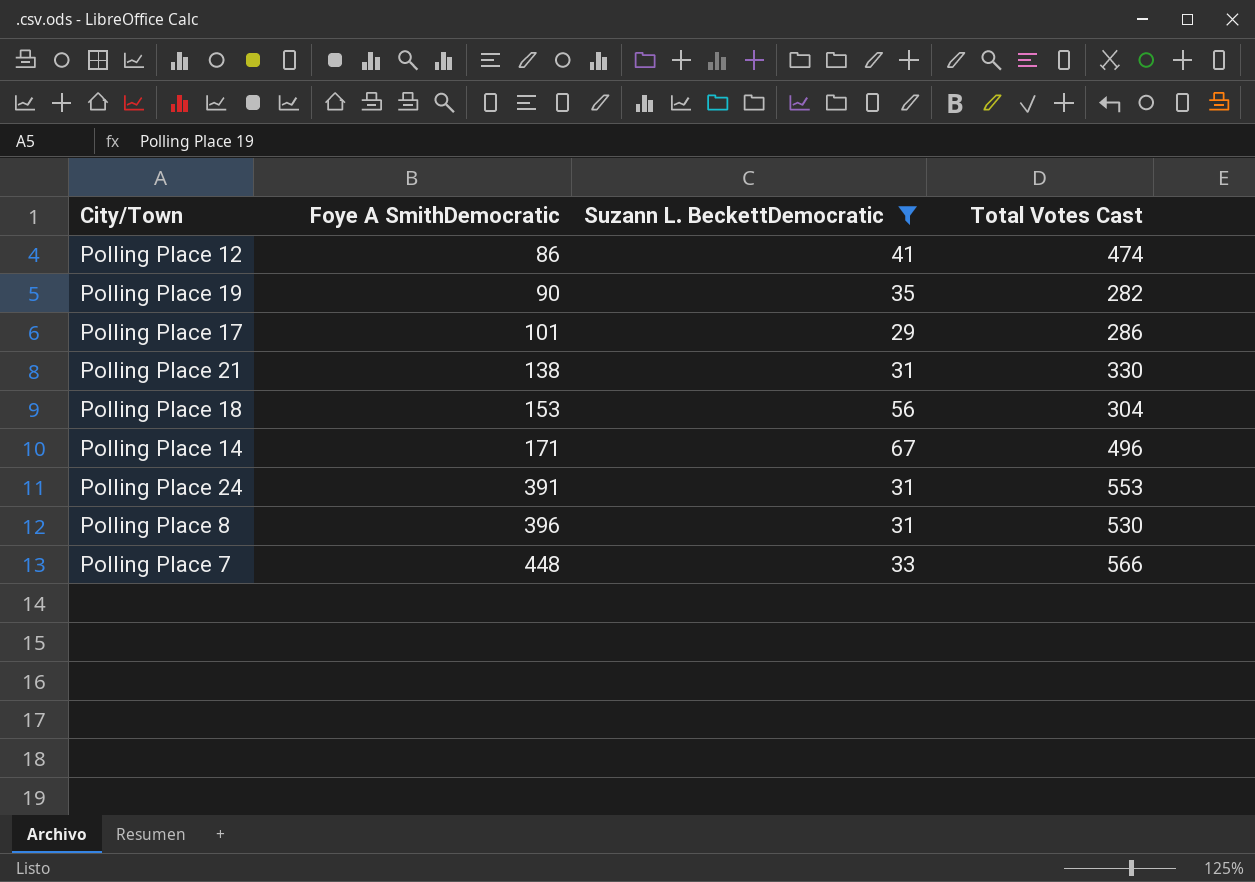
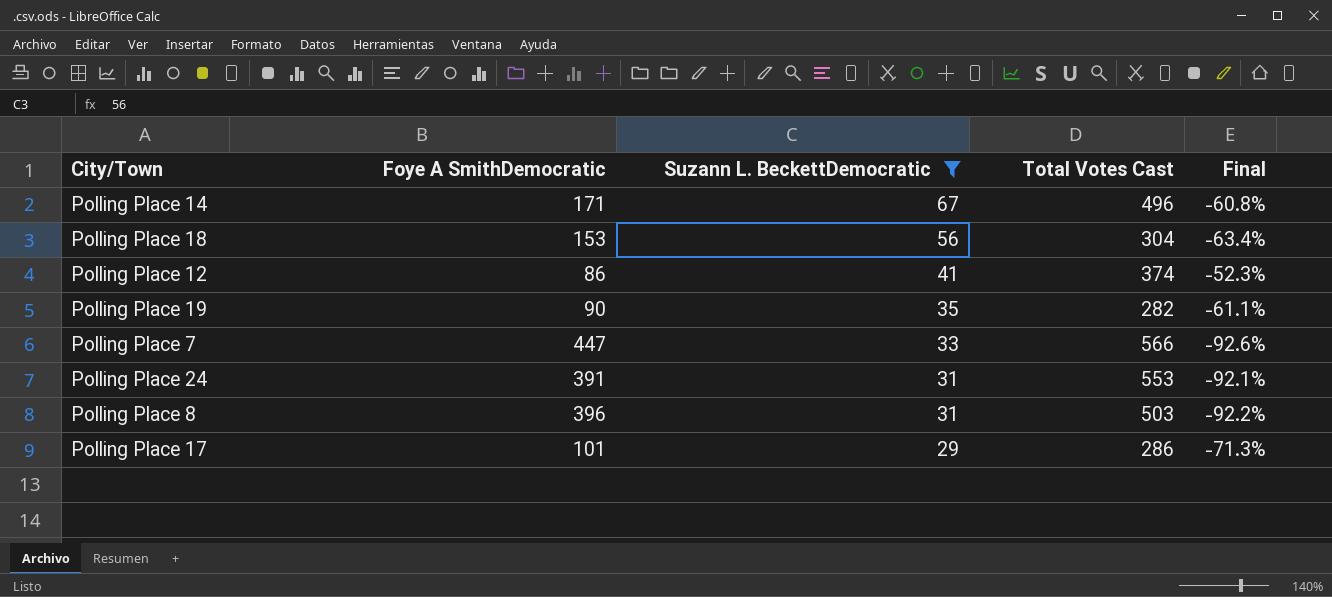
row order: Foye A SmithDemocratic ascending -> Suzann L. BeckettDemocratic descending
column Final | formula: none -> ([Suzann L. BeckettDemocratic] - [Foye A SmithDemocratic]) / [Foye A SmithDemocratic]
row Polling Place 21: 138 | 31 | 330 -> none
Polling Place 12 | Total Votes Cast: 474 -> 374
Polling Place 7 | Foye A SmithDemocratic: 448 -> 447
Polling Place 8 | Total Votes Cast: 530 -> 503

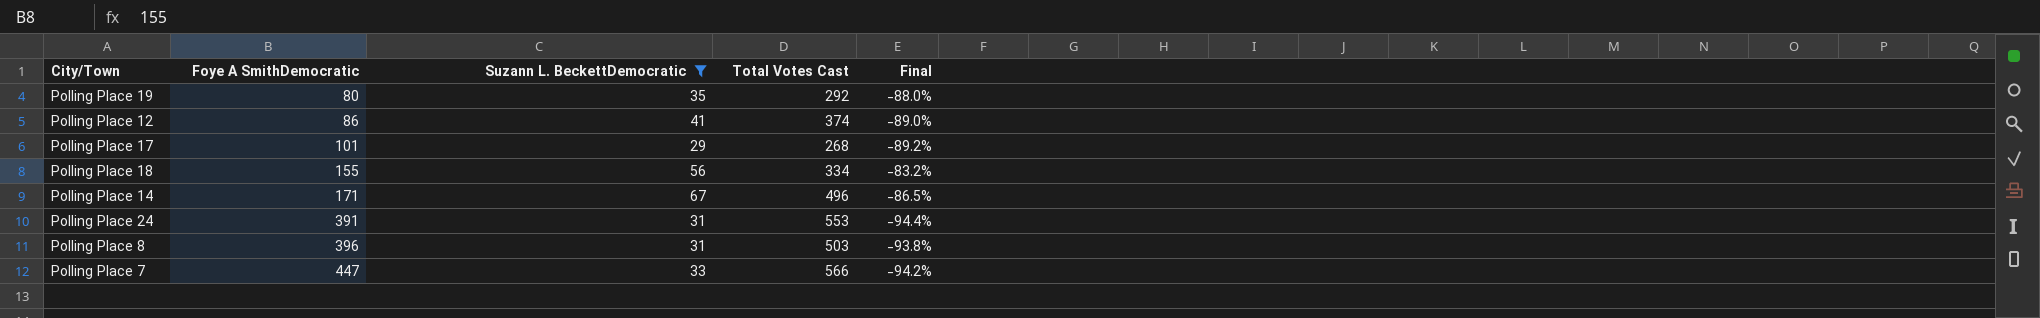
row order: Suzann L. BeckettDemocratic descending -> Foye A SmithDemocratic ascending
column Final | formula: ([Suzann L. BeckettDemocratic] - [Foye A SmithDemocratic]) / [Foye A SmithDemocratic] -> ([Suzann L. BeckettDemocratic] - [Total Votes Cast]) / [Total Votes Cast]
Polling Place 19 | Foye A SmithDemocratic: 90 -> 80
Polling Place 19 | Total Votes Cast: 282 -> 292
Polling Place 17 | Total Votes Cast: 286 -> 268
Polling Place 18 | Foye A SmithDemocratic: 153 -> 155
Polling Place 18 | Total Votes Cast: 304 -> 334

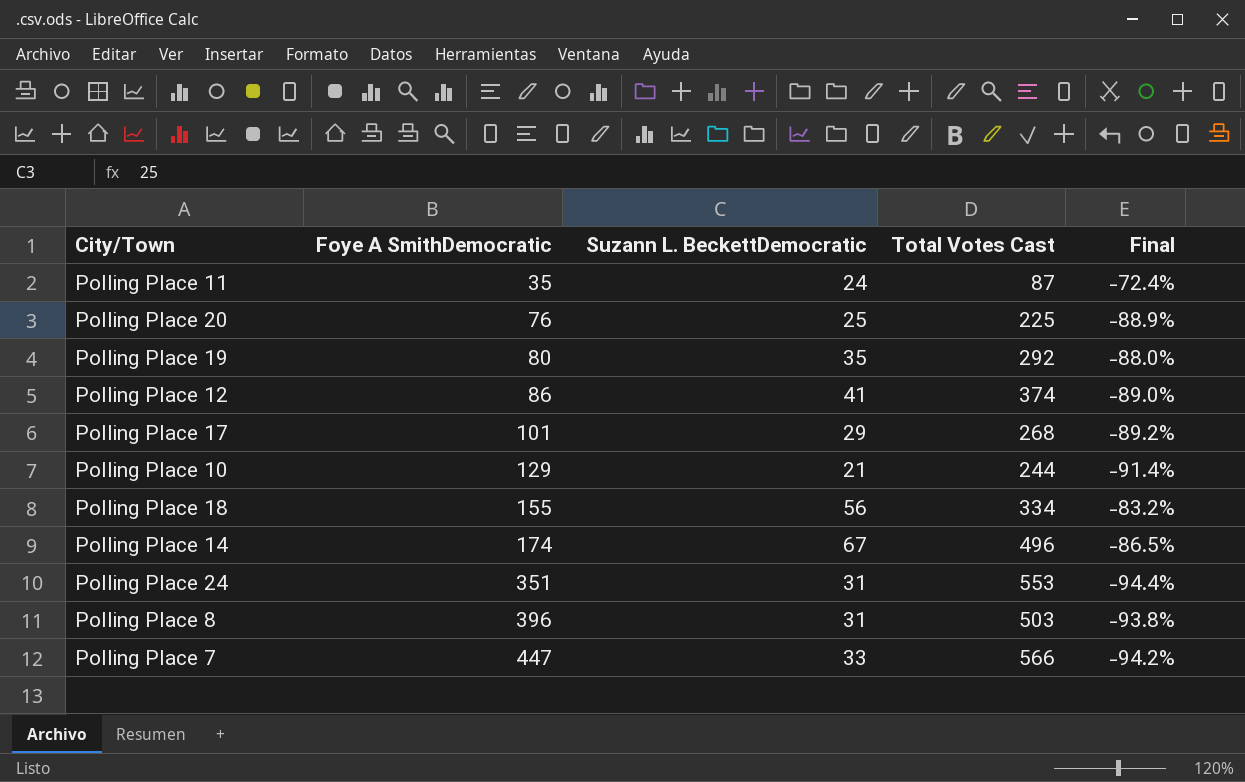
filter: Suzann L. BeckettDemocratic >= 29 -> none
Polling Place 14 | Foye A SmithDemocratic: 171 -> 174
Polling Place 24 | Foye A SmithDemocratic: 391 -> 351

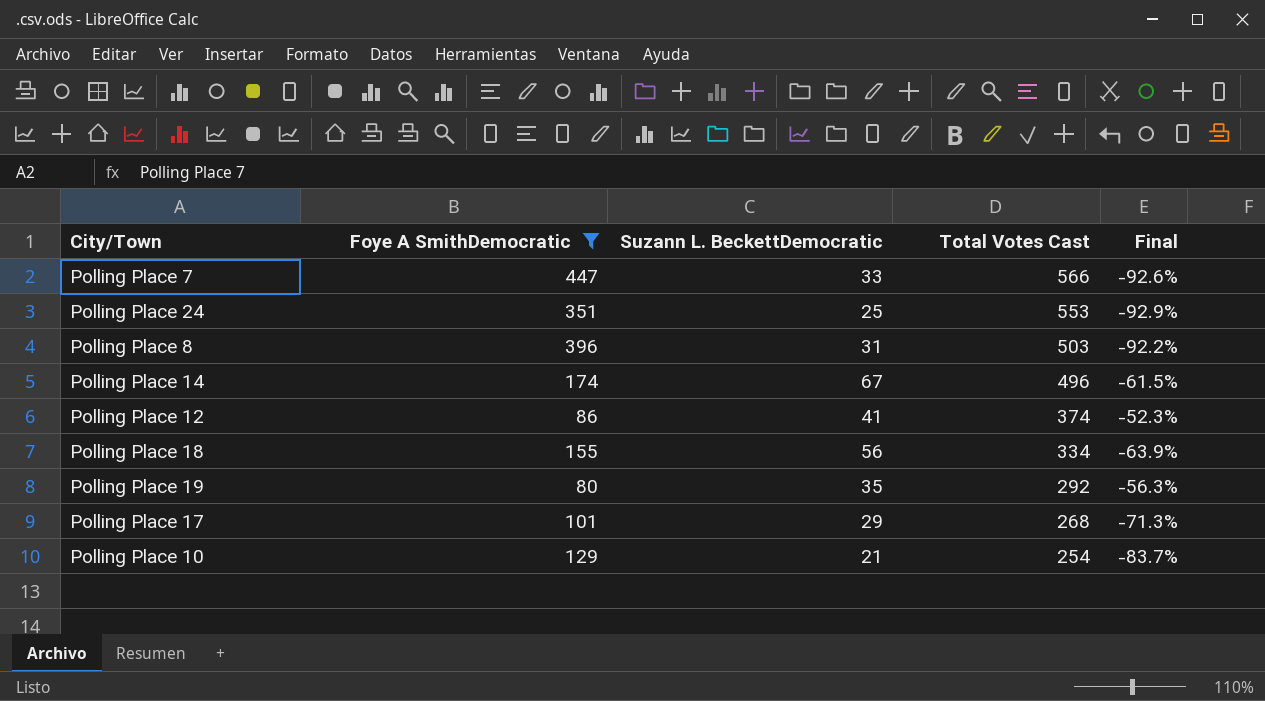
filter: none -> Foye A SmithDemocratic >= 80
row order: Foye A SmithDemocratic ascending -> Total Votes Cast descending
column Final | formula: ([Suzann L. BeckettDemocratic] - [Total Votes Cast]) / [Total Votes Cast] -> ([Suzann L. BeckettDemocratic] - [Foye A SmithDemocratic]) / [Foye A SmithDemocratic]
Polling Place 24 | Suzann L. BeckettDemocratic: 31 -> 25
Polling Place 10 | Total Votes Cast: 244 -> 254

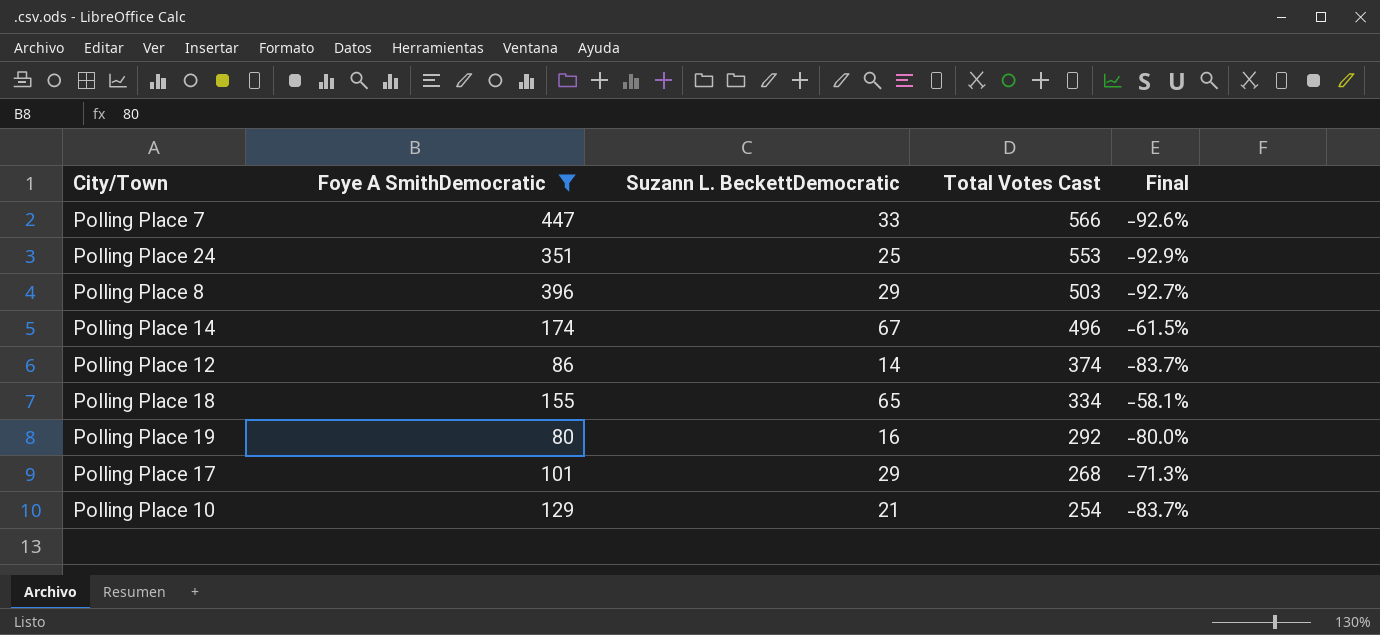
Polling Place 8 | Suzann L. BeckettDemocratic: 31 -> 29
Polling Place 8 | Final: -92.2% -> -92.7%
Polling Place 12 | Suzann L. BeckettDemocratic: 41 -> 14
Polling Place 12 | Final: -52.3% -> -83.7%
Polling Place 18 | Suzann L. BeckettDemocratic: 56 -> 65
Polling Place 18 | Final: -63.9% -> -58.1%
Polling Place 19 | Suzann L. BeckettDemocratic: 35 -> 16
Polling Place 19 | Final: -56.3% -> -80.0%

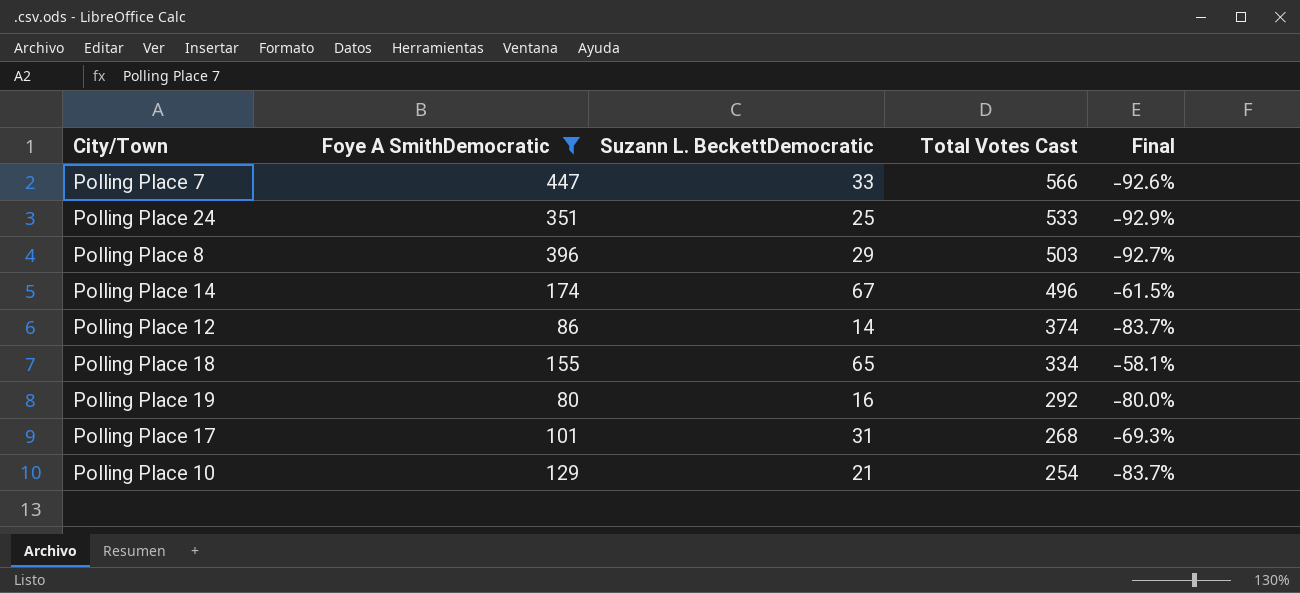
Polling Place 24 | Total Votes Cast: 553 -> 533
Polling Place 17 | Suzann L. BeckettDemocratic: 29 -> 31
Polling Place 17 | Final: -71.3% -> -69.3%

